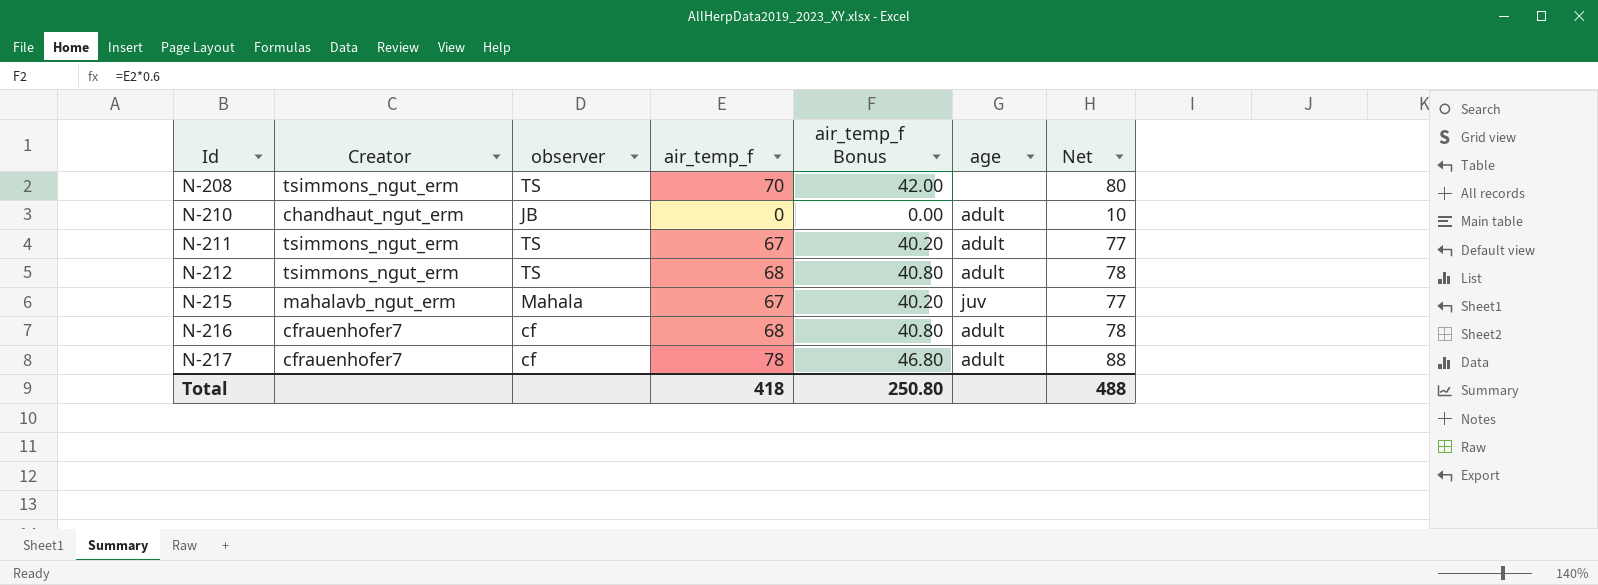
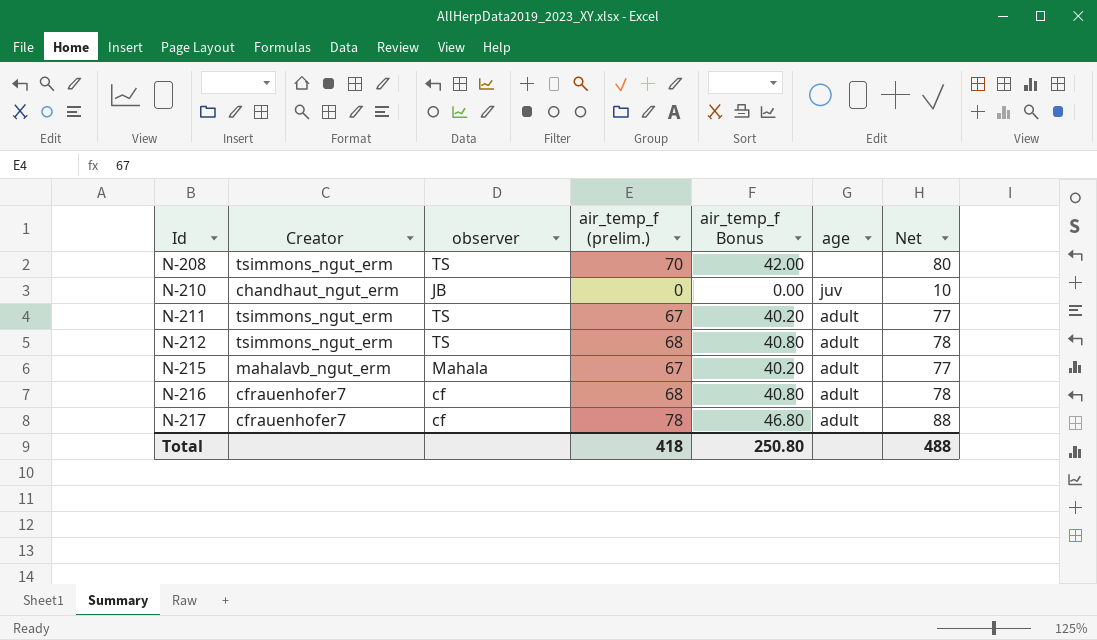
column name: air_temp_f -> air_temp_f (prelim.)
N-210 | age: adult -> juv
N-215 | age: juv -> adult

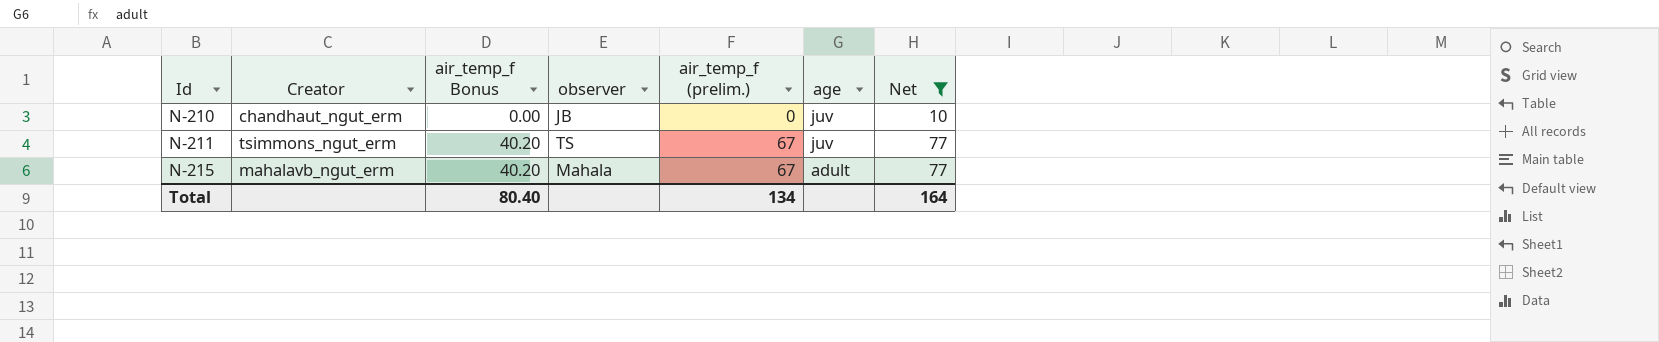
filter: none -> Net <= 77
column air_temp_f Bonus | position: 5 -> 3
N-211 | age: adult -> juv
Total | air_temp_f Bonus: 250.80 -> 80.40
Total | air_temp_f (prelim.): 418 -> 134
Total | Net: 488 -> 164

